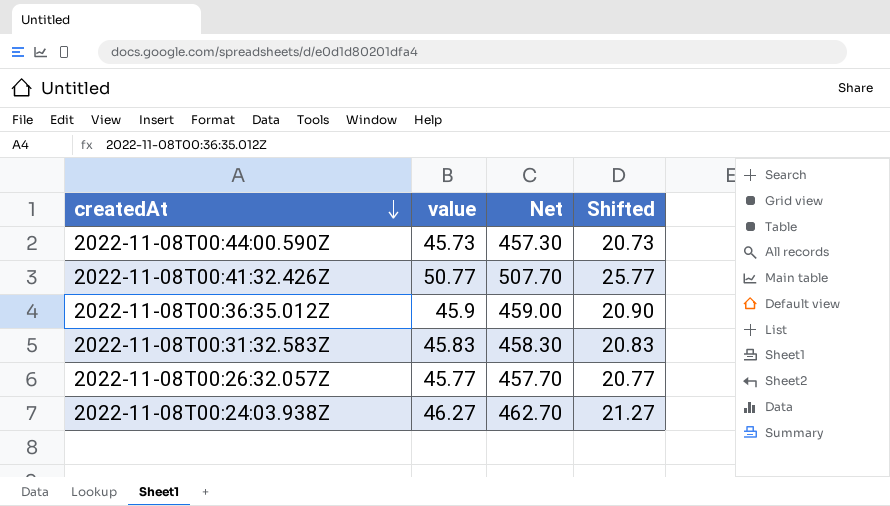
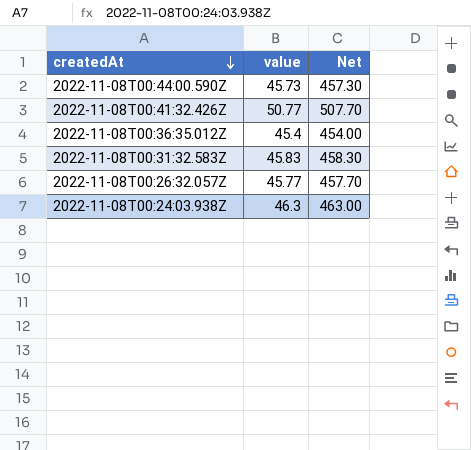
column Shifted | formula: [value] - 25 -> none
2022-11-08T00:36:35.012Z | value: 45.9 -> 45.4
2022-11-08T00:36:35.012Z | Net: 459.00 -> 454.00
2022-11-08T00:24:03.938Z | value: 46.27 -> 46.3
2022-11-08T00:24:03.938Z | Net: 462.70 -> 463.00

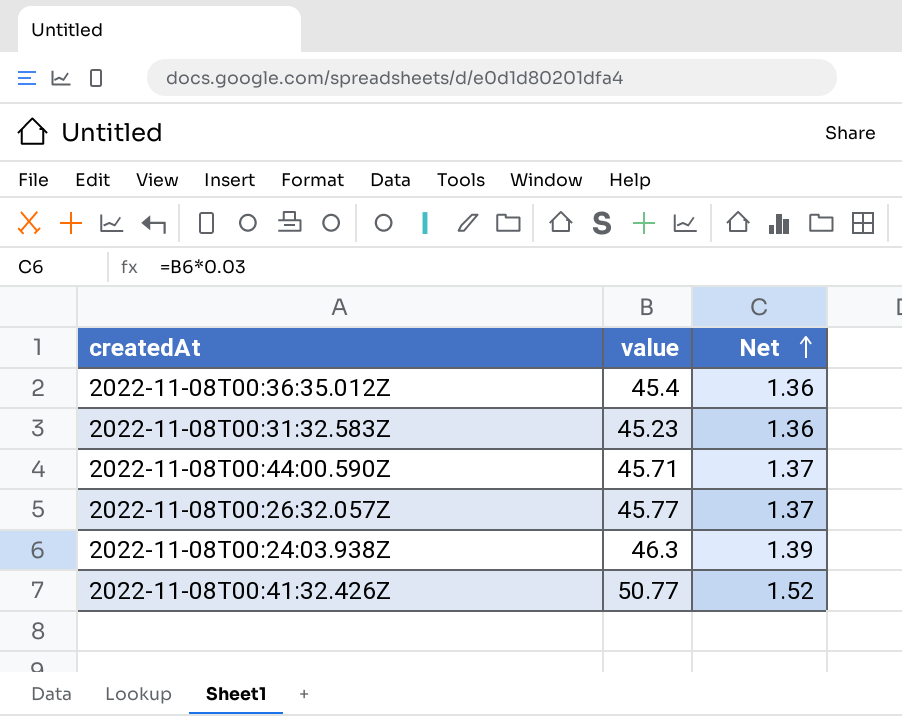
row order: createdAt descending -> Net ascending
column Net | formula: [value] * 10 -> [value] * 0.03
2022-11-08T00:31:32.583Z | value: 45.83 -> 45.23
2022-11-08T00:44:00.590Z | value: 45.73 -> 45.71

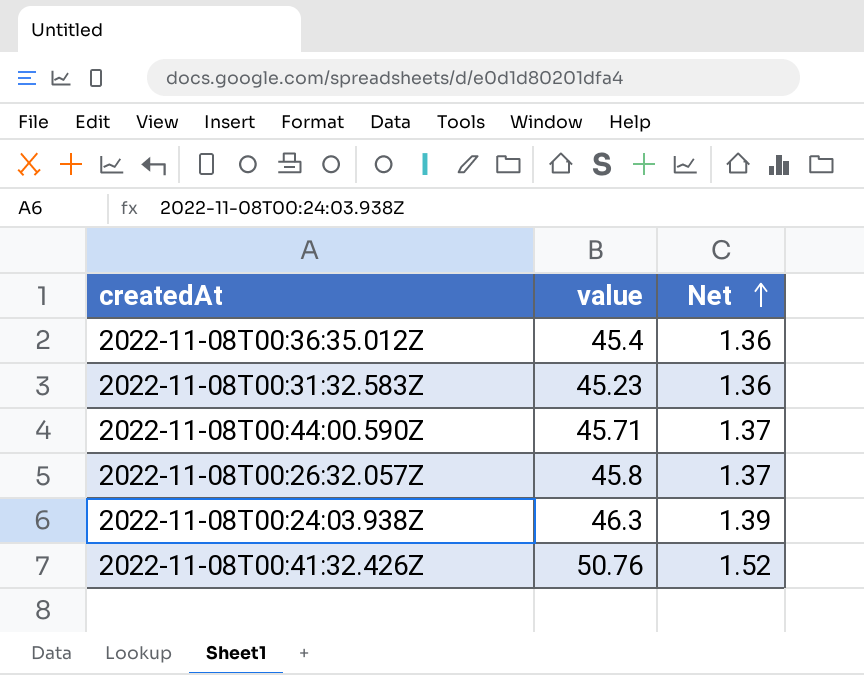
2022-11-08T00:26:32.057Z | value: 45.77 -> 45.8
2022-11-08T00:41:32.426Z | value: 50.77 -> 50.76

